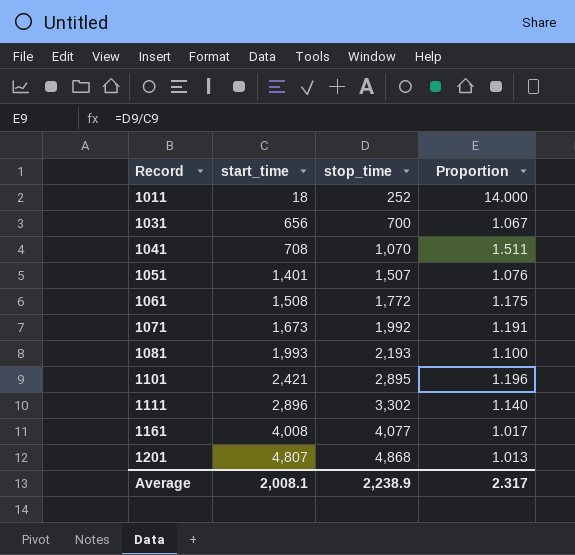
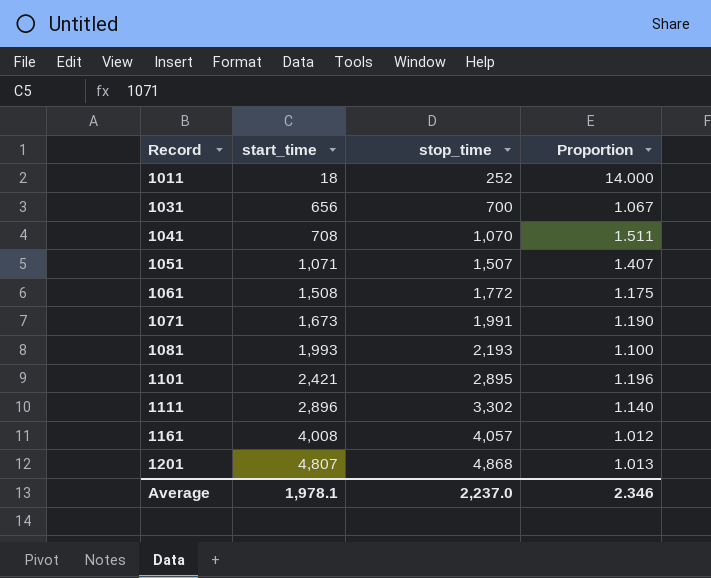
1051 | start_time: 1,401 -> 1,071
1051 | Proportion: 1.076 -> 1.407
1071 | stop_time: 1,992 -> 1,991
1071 | Proportion: 1.191 -> 1.190
1161 | stop_time: 4,077 -> 4,057
1161 | Proportion: 1.017 -> 1.012
Average | start_time: 2,008.1 -> 1,978.1
Average | stop_time: 2,238.9 -> 2,237.0
Average | Proportion: 2.317 -> 2.346

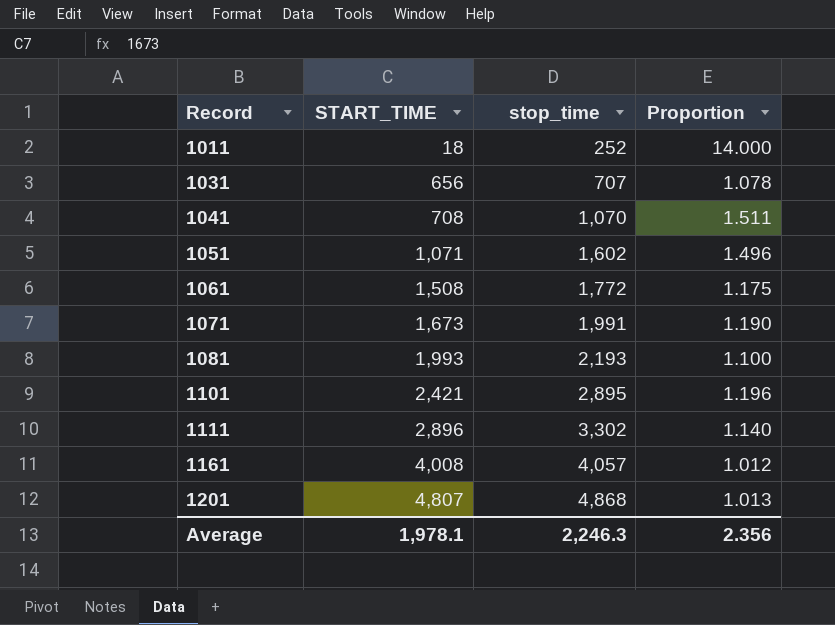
column name: start_time -> START_TIME
1031 | stop_time: 700 -> 707
1031 | Proportion: 1.067 -> 1.078
1051 | stop_time: 1,507 -> 1,602
1051 | Proportion: 1.407 -> 1.496
Average | stop_time: 2,237.0 -> 2,246.3
Average | Proportion: 2.346 -> 2.356

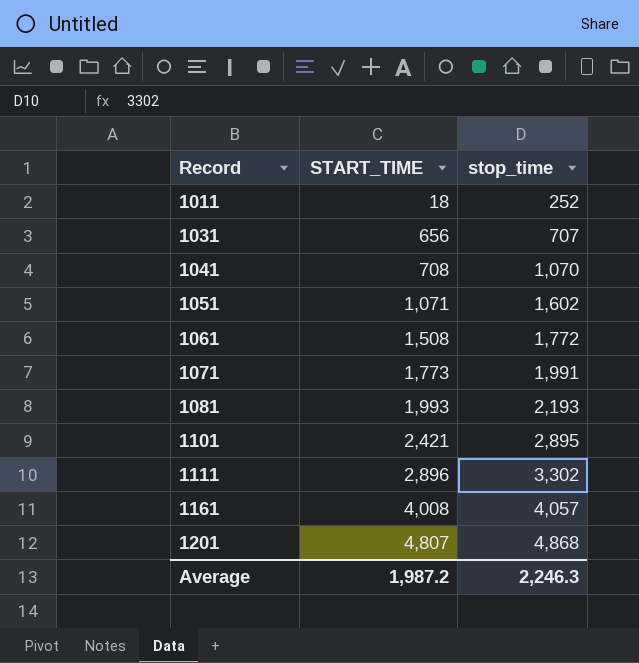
column Proportion | formula: [stop_time] / [START_TIME] -> none
1071 | START_TIME: 1,673 -> 1,773
Average | START_TIME: 1,978.1 -> 1,987.2

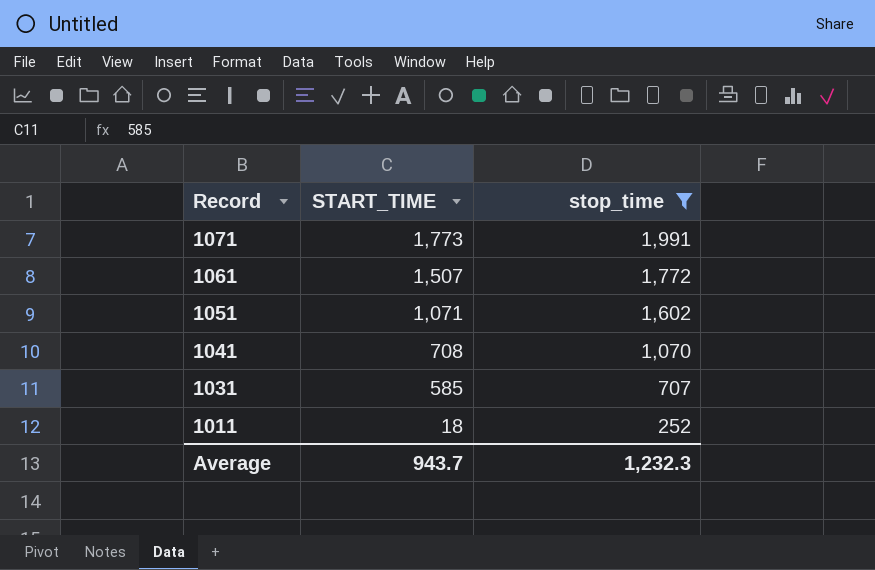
filter: none -> stop_time <= 1,991
row order: Record ascending -> Record descending
1061 | START_TIME: 1,508 -> 1,507
1031 | START_TIME: 656 -> 585
Average | START_TIME: 1,987.2 -> 943.7
Average | stop_time: 2,246.3 -> 1,232.3

